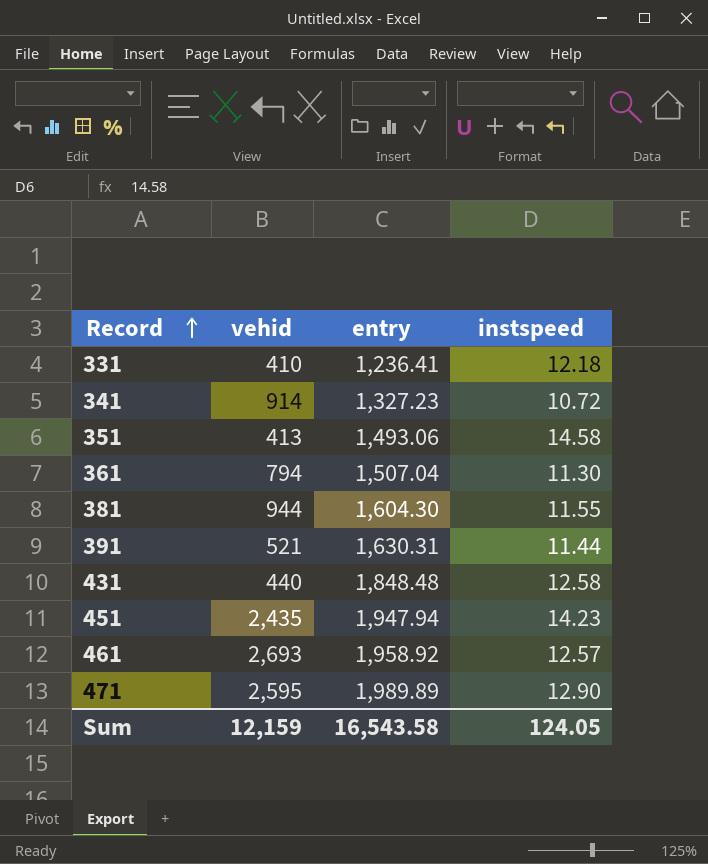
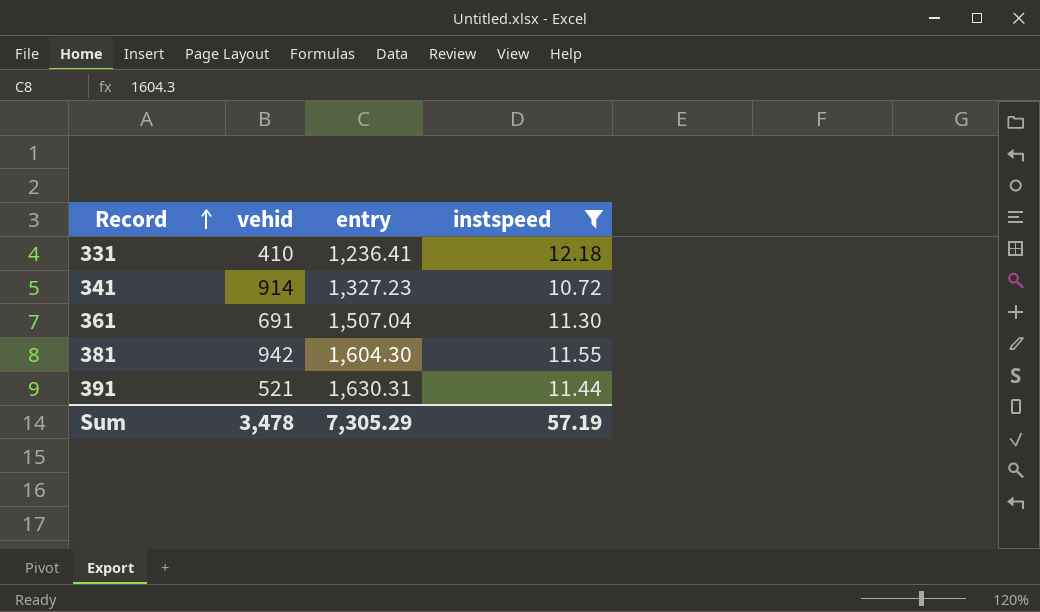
filter: none -> instspeed <= 12.18
361 | vehid: 794 -> 691
381 | vehid: 944 -> 942
Sum | vehid: 12,159 -> 3,478
Sum | entry: 16,543.58 -> 7,305.29
Sum | instspeed: 124.05 -> 57.19

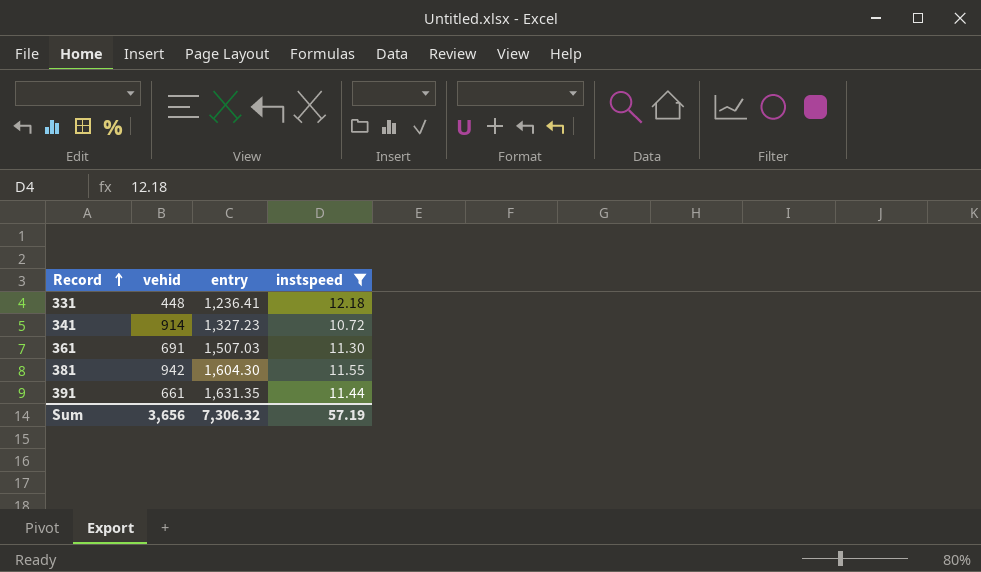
331 | vehid: 410 -> 448
361 | entry: 1,507.04 -> 1,507.03
391 | vehid: 521 -> 661
391 | entry: 1,630.31 -> 1,631.35
Sum | vehid: 3,478 -> 3,656
Sum | entry: 7,305.29 -> 7,306.32

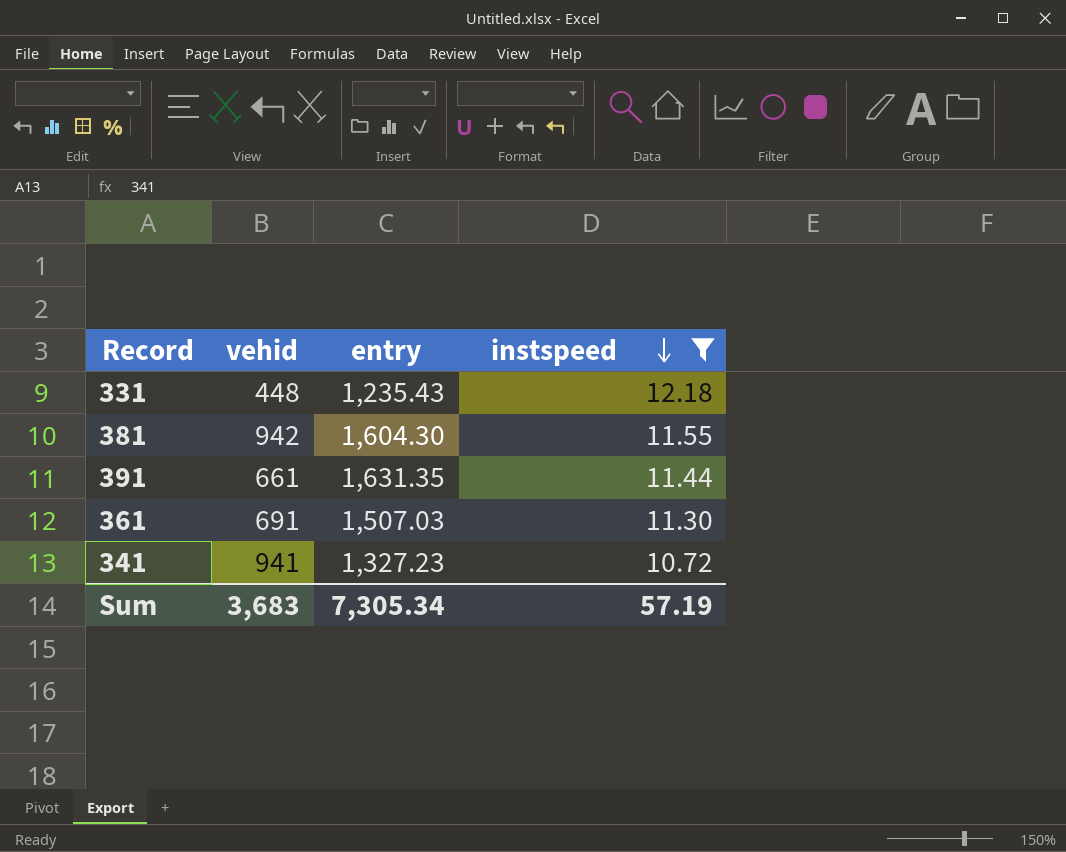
row order: Record ascending -> instspeed descending
331 | entry: 1,236.41 -> 1,235.43
341 | vehid: 914 -> 941
Sum | vehid: 3,656 -> 3,683
Sum | entry: 7,306.32 -> 7,305.34

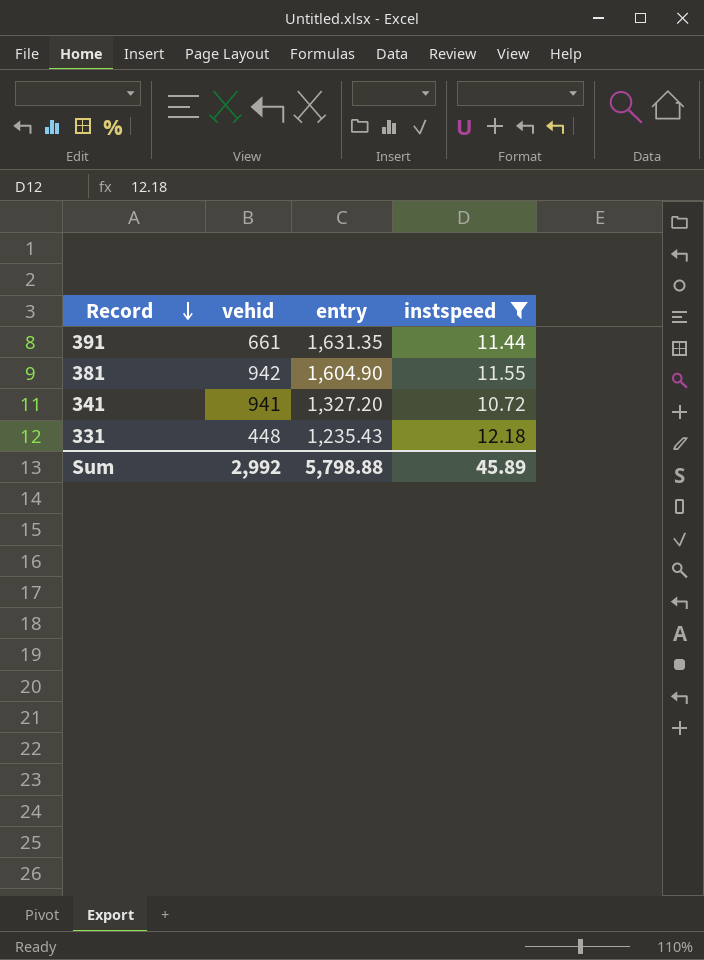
row order: instspeed descending -> Record descending
row 361: 691 | 1,507.03 | 11.30 -> none
381 | entry: 1,604.30 -> 1,604.90
341 | entry: 1,327.23 -> 1,327.20
Sum | vehid: 3,683 -> 2,992
Sum | entry: 7,305.34 -> 5,798.88
Sum | instspeed: 57.19 -> 45.89

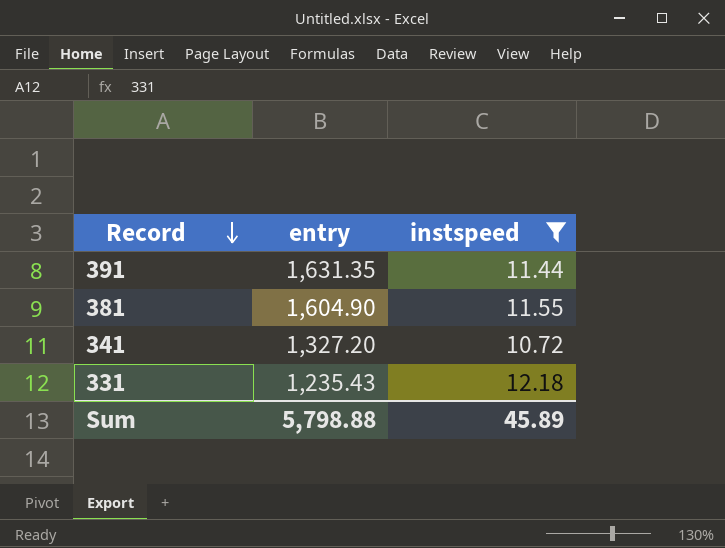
column vehid | position: 2 -> none

